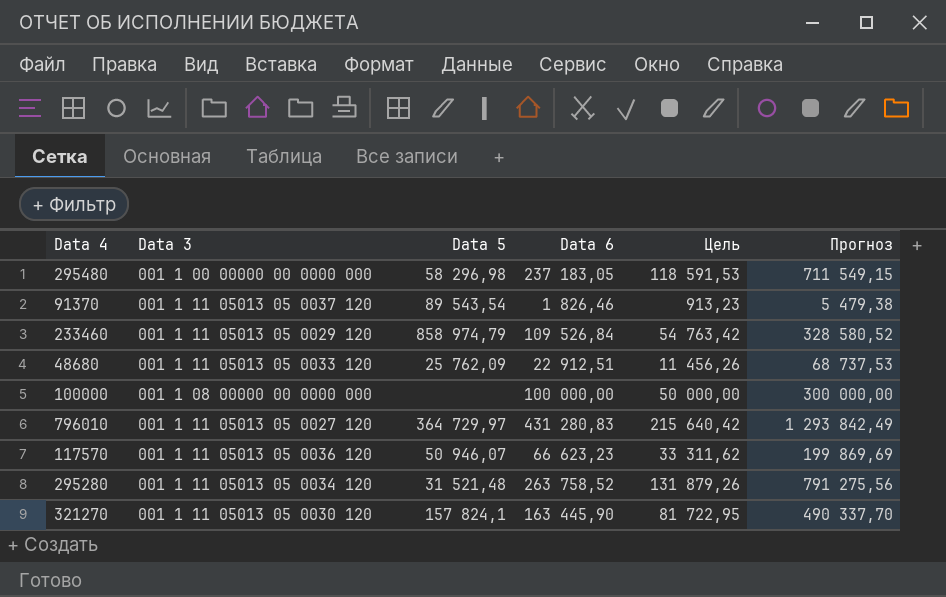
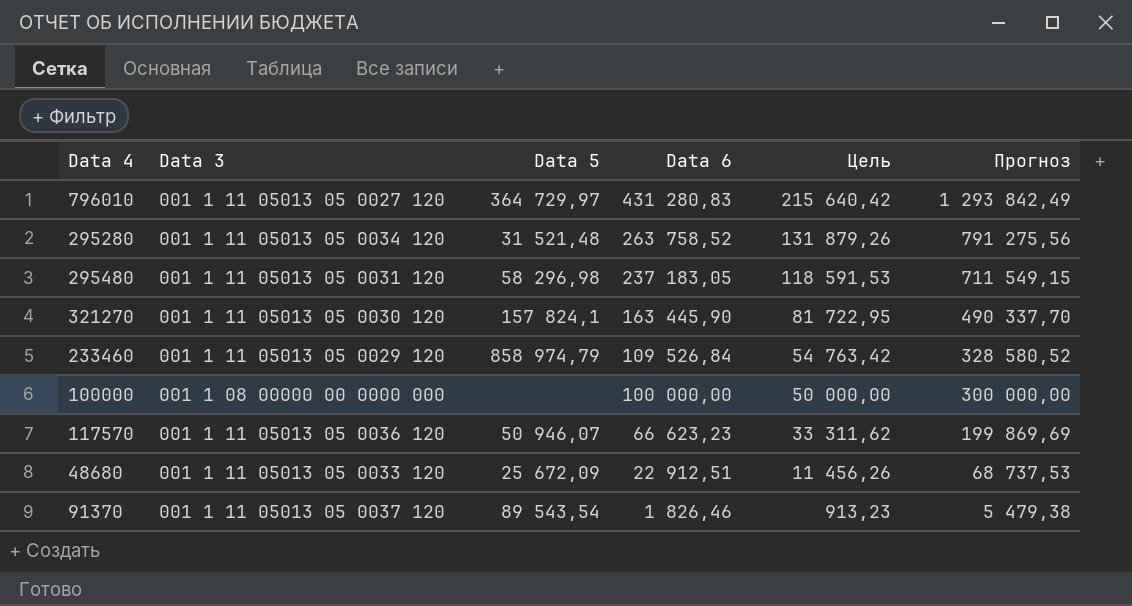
row order: none -> Data 6 descending
295480 | Data 3: 001 1 00 00000 00 0000 000 -> 001 1 11 05013 05 0031 120
48680 | Data 5: 25 762,09 -> 25 672,09

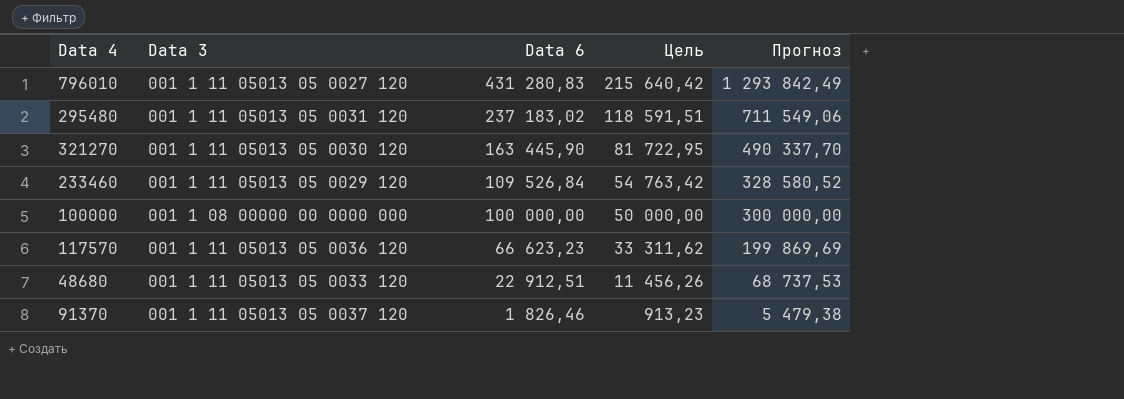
column Data 5 | position: 3 -> none
row 295280: 001 1 11 05013 05 0034 120 | 31 521,48 | 263 758,52 | 131 879,26 | 791 275,56 -> none
295480 | Data 6: 237 183,05 -> 237 183,02
295480 | Цель: 118 591,53 -> 118 591,51
295480 | Прогноз: 711 549,15 -> 711 549,06

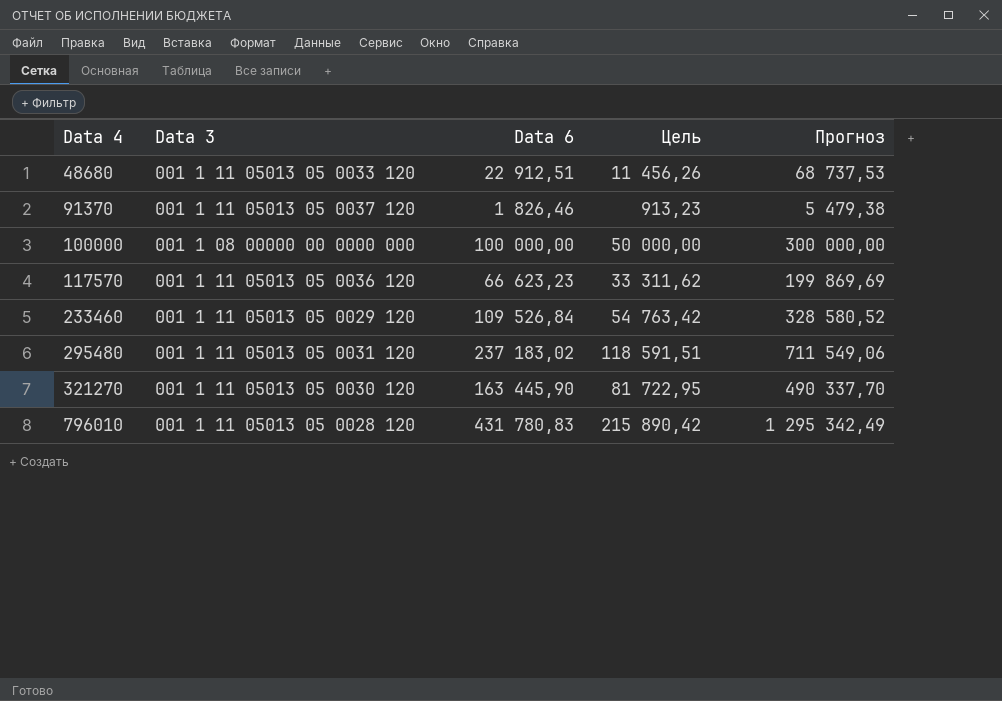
row order: Data 6 descending -> Data 4 ascending
796010 | Data 3: 001 1 11 05013 05 0027 120 -> 001 1 11 05013 05 0028 120
796010 | Data 6: 431 280,83 -> 431 780,83
796010 | Цель: 215 640,42 -> 215 890,42
796010 | Прогноз: 1 293 842,49 -> 1 295 342,49

